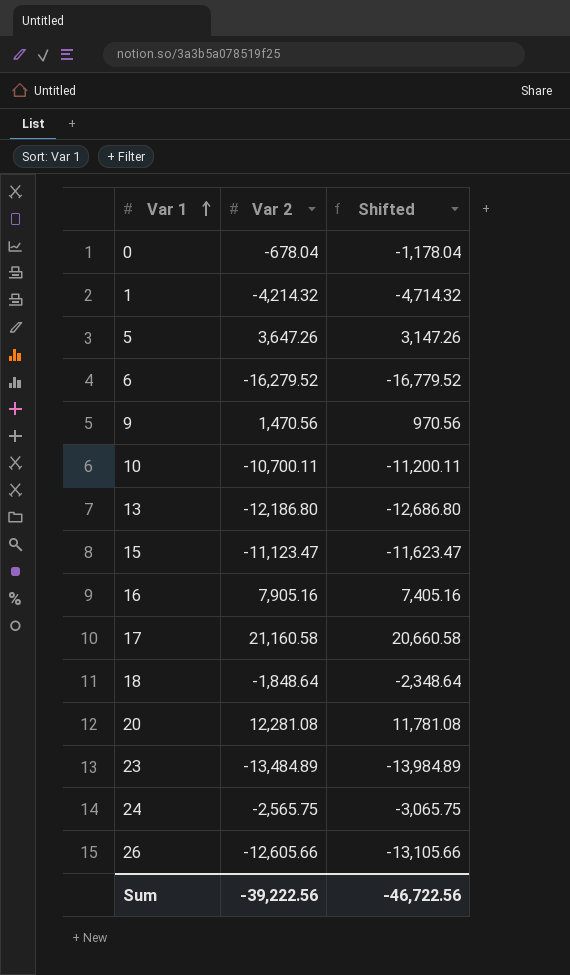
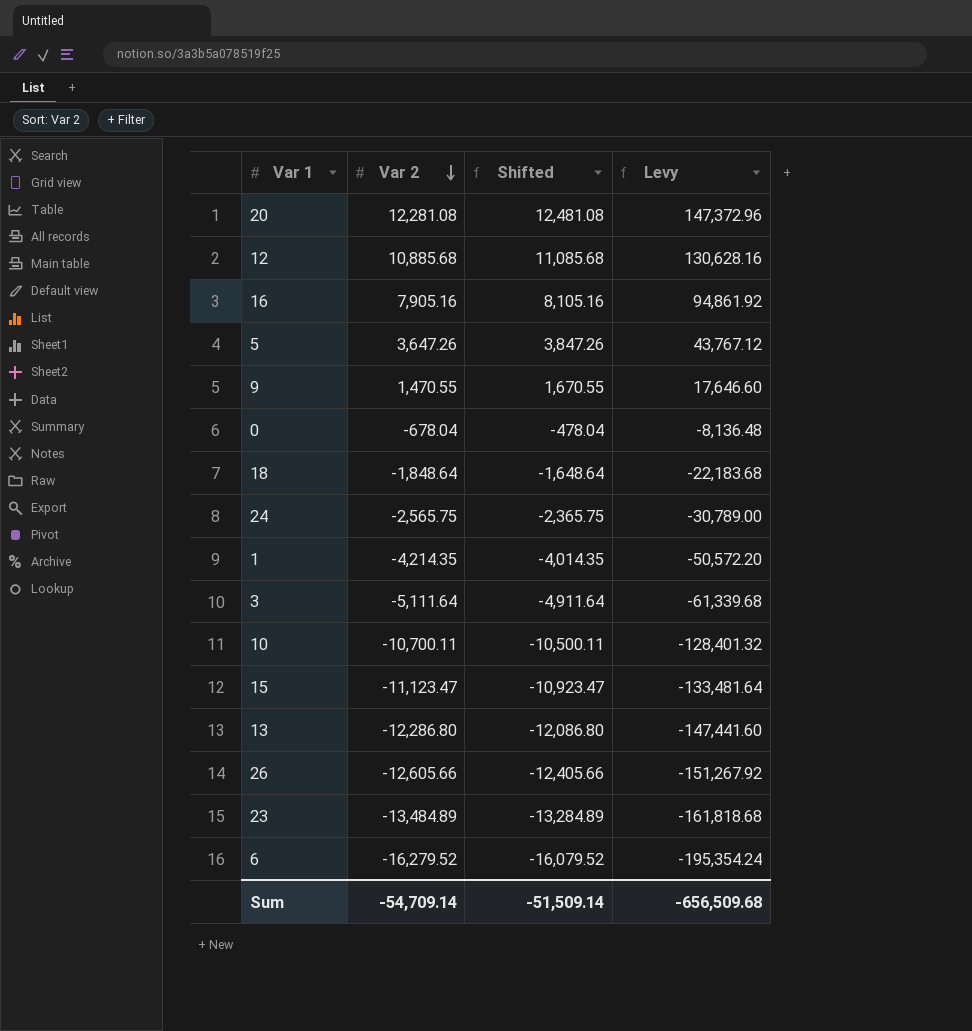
row order: Var 1 ascending -> Var 2 descending
column Shifted | formula: [Var 2] - 500 -> [Var 2] + 200
column Levy | formula: none -> [Var 2] * 12
row 17: 21,160.58 | 20,660.58 -> none
row 12: none -> 10,885.68 | 11,085.68 | 130,628.16
9 | Var 2: 1,470.56 -> 1,470.55
1 | Var 2: -4,214.32 -> -4,214.35
row 3: none -> -5,111.64 | -4,911.64 | -61,339.68
13 | Var 2: -12,186.80 -> -12,286.80
Sum | Var 2: -39,222.56 -> -54,709.14
Sum | Shifted: -46,722.56 -> -51,509.14

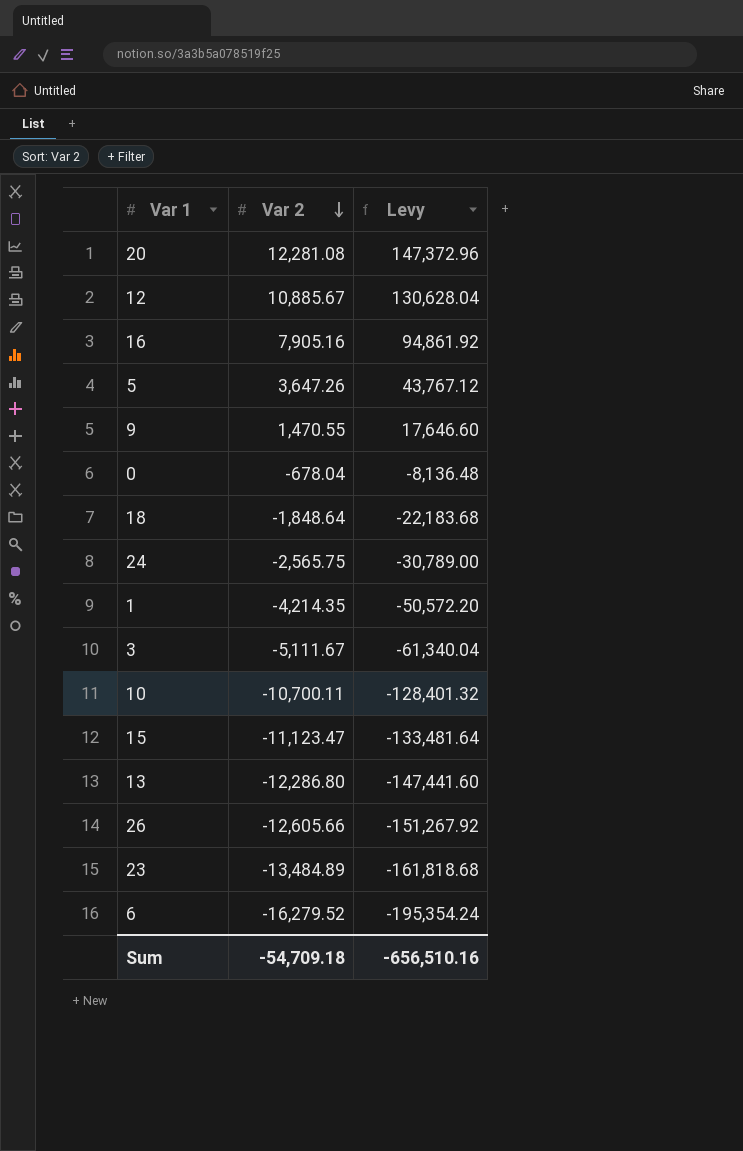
column Shifted | formula: [Var 2] + 200 -> none
12 | Var 2: 10,885.68 -> 10,885.67
12 | Levy: 130,628.16 -> 130,628.04
3 | Var 2: -5,111.64 -> -5,111.67
3 | Levy: -61,339.68 -> -61,340.04
Sum | Var 2: -54,709.14 -> -54,709.18
Sum | Levy: -656,509.68 -> -656,510.16

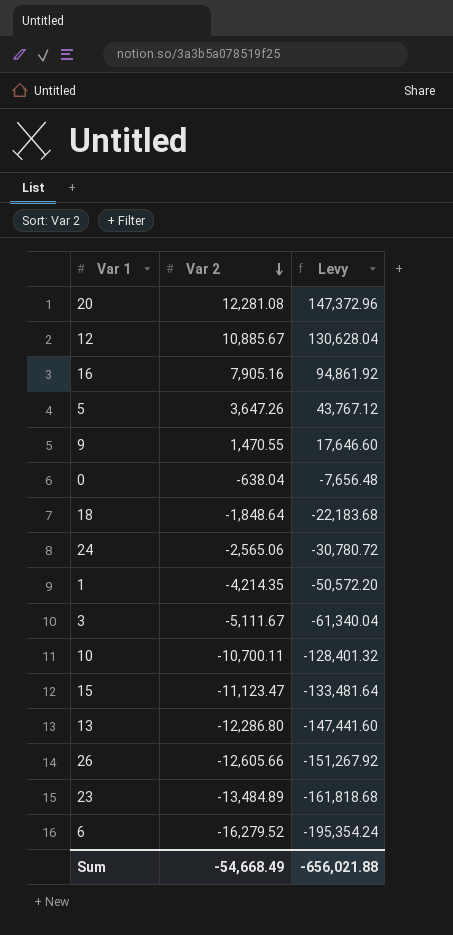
0 | Var 2: -678.04 -> -638.04
0 | Levy: -8,136.48 -> -7,656.48
24 | Var 2: -2,565.75 -> -2,565.06
24 | Levy: -30,789.00 -> -30,780.72
Sum | Var 2: -54,709.18 -> -54,668.49
Sum | Levy: -656,510.16 -> -656,021.88

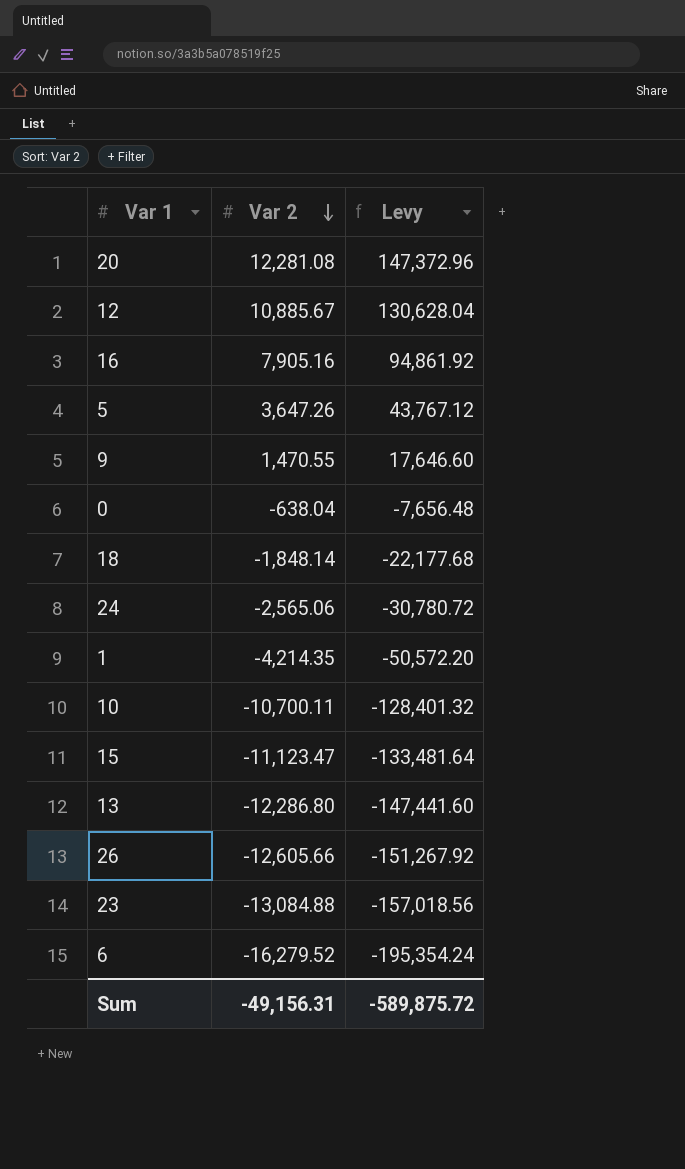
row 3: -5,111.67 | -61,340.04 -> none
18 | Var 2: -1,848.64 -> -1,848.14
18 | Levy: -22,183.68 -> -22,177.68
23 | Var 2: -13,484.89 -> -13,084.88
23 | Levy: -161,818.68 -> -157,018.56
Sum | Var 2: -54,668.49 -> -49,156.31
Sum | Levy: -656,021.88 -> -589,875.72

